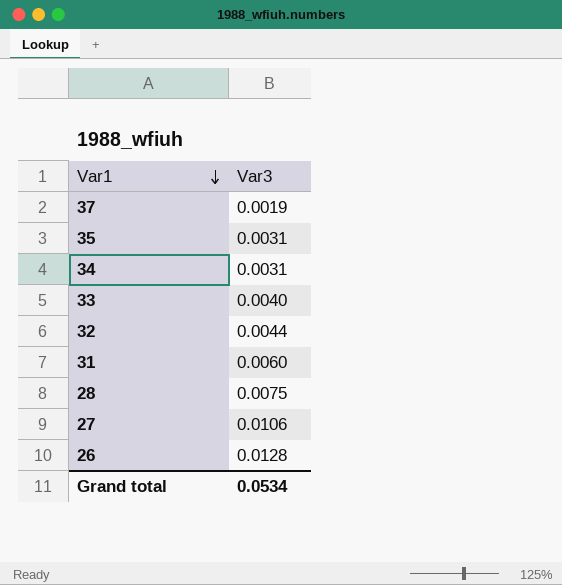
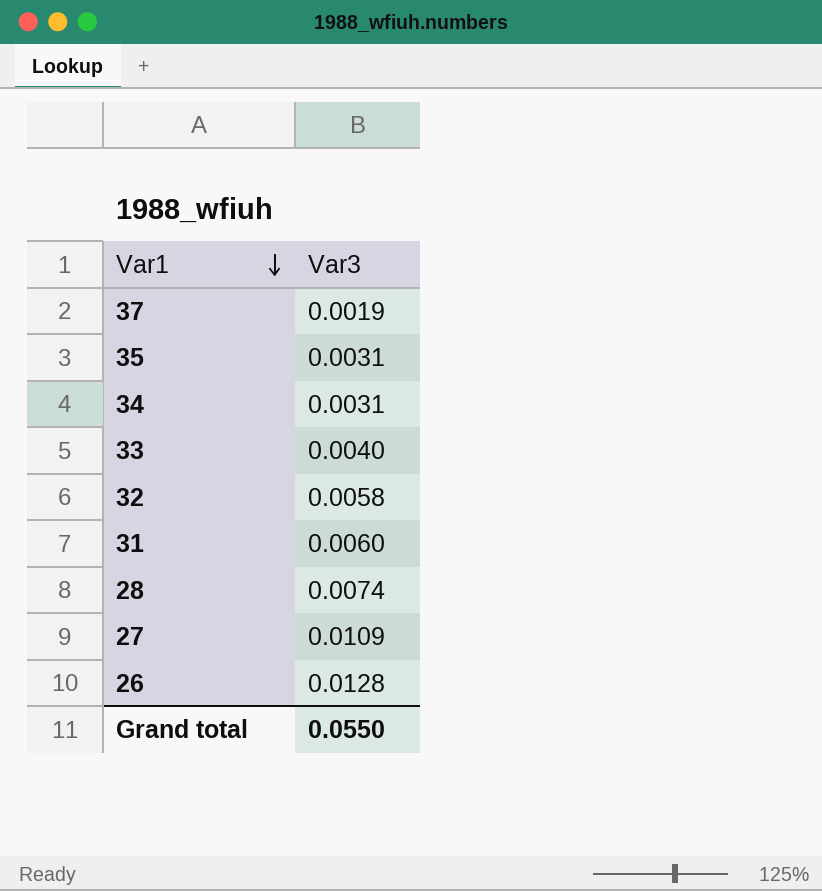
32 | Var3: 0.0044 -> 0.0058
28 | Var3: 0.0075 -> 0.0074
27 | Var3: 0.0106 -> 0.0109
Grand total | Var3: 0.0534 -> 0.0550

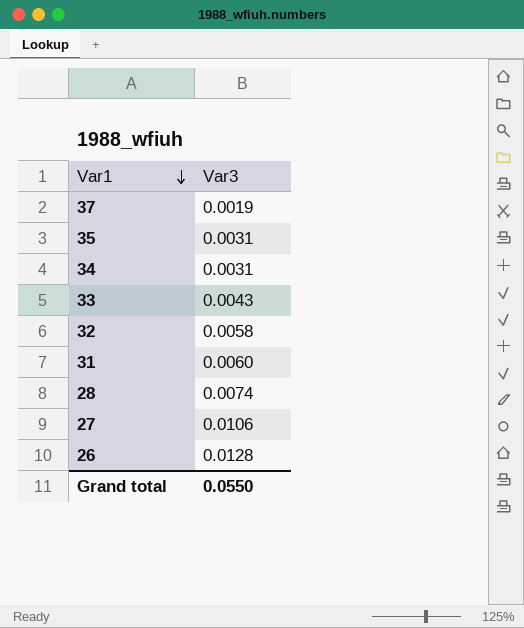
33 | Var3: 0.0040 -> 0.0043
27 | Var3: 0.0109 -> 0.0106

